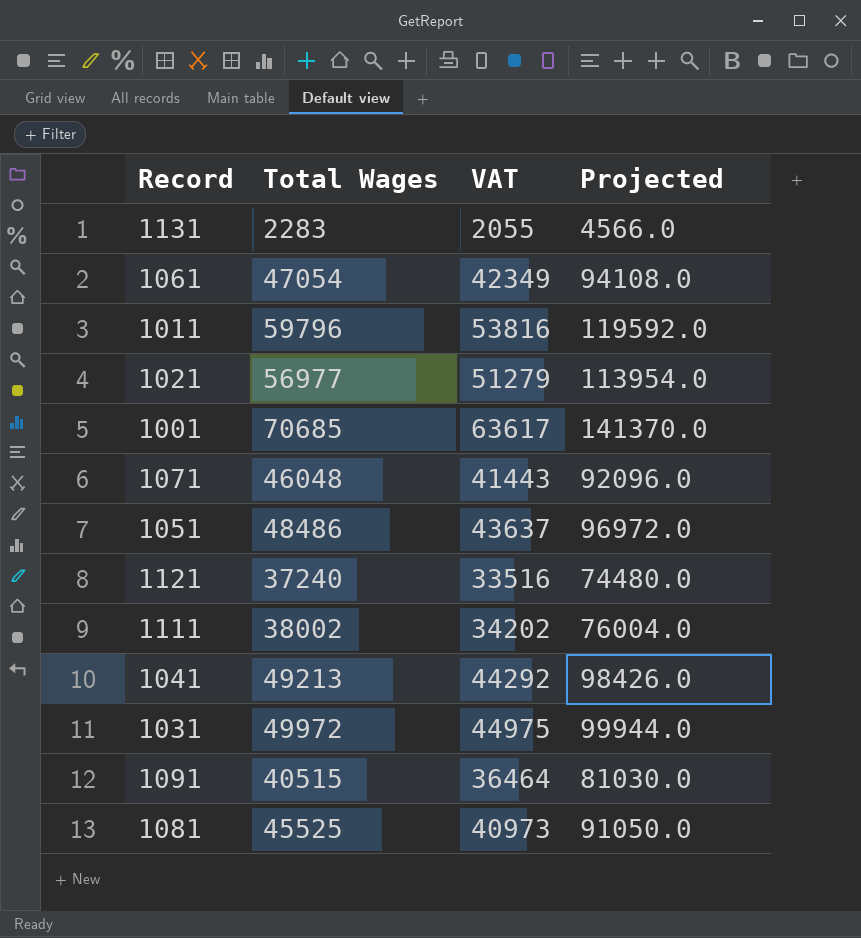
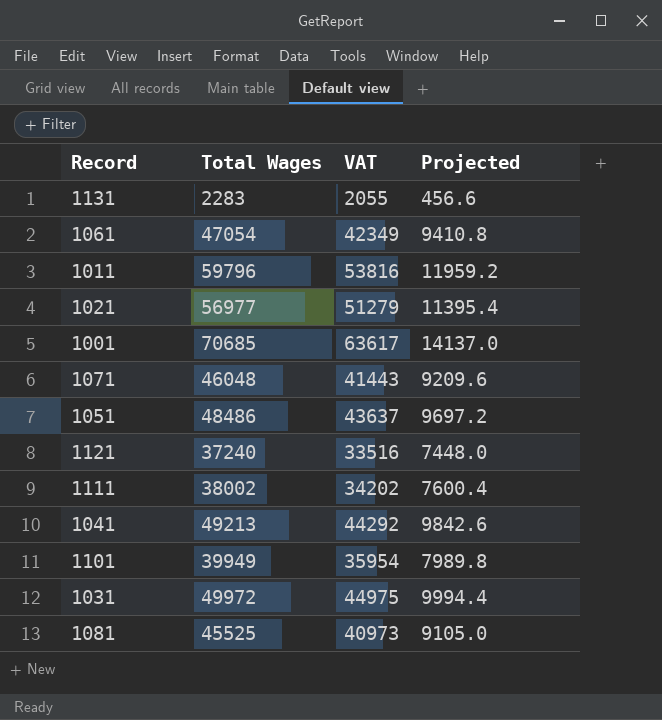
column Projected | formula: [Total Wages] * 2 -> [Total Wages] * 0.2
row 1091: 40515 | 36464 | 81030.0 -> none
row 1101: none -> 39949 | 35954 | 7989.8

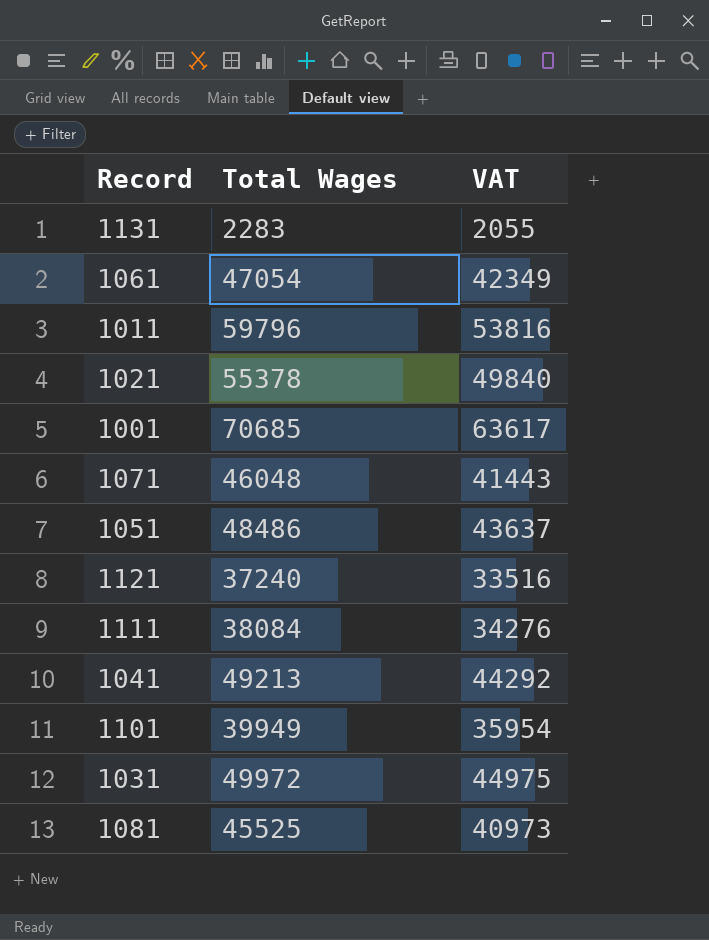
column Projected | formula: [Total Wages] * 0.2 -> none
1021 | Total Wages: 56977 -> 55378
1021 | VAT: 51279 -> 49840
1111 | Total Wages: 38002 -> 38084
1111 | VAT: 34202 -> 34276

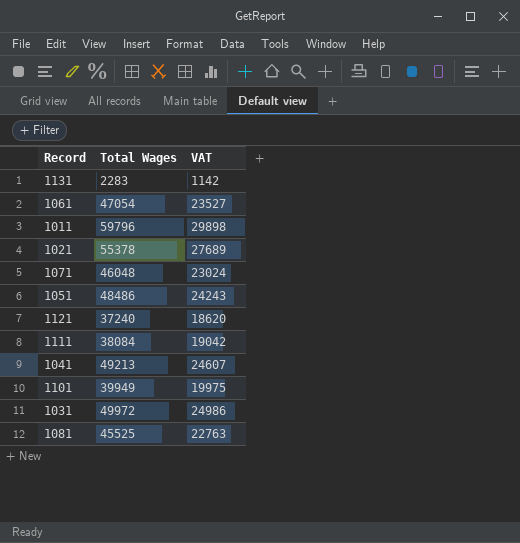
column VAT | formula: [Total Wages] * 0.9 -> [Total Wages] * 0.5
row 1001: 70685 | 63617 -> none

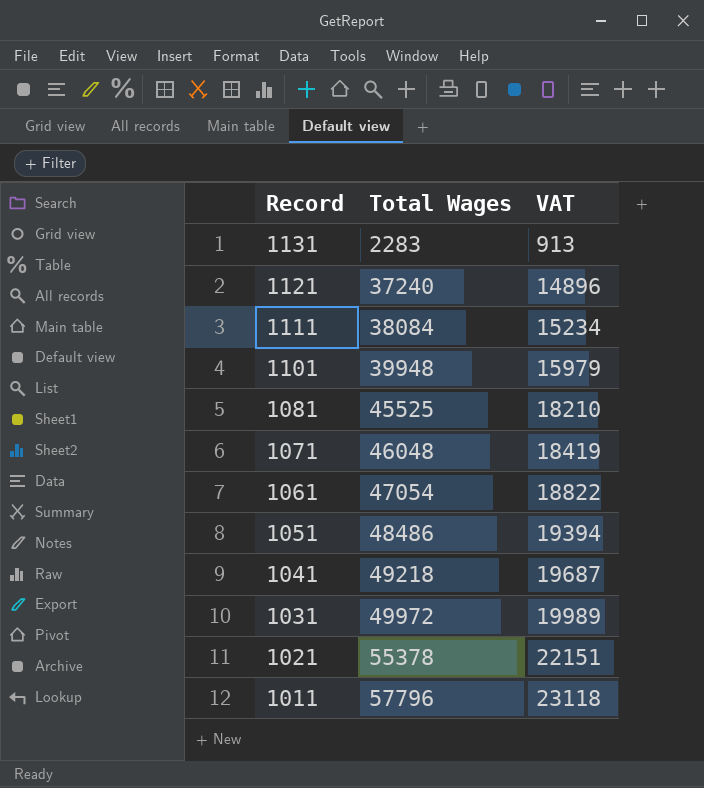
row order: none -> Record descending
column VAT | formula: [Total Wages] * 0.5 -> [Total Wages] * 0.4
1101 | Total Wages: 39949 -> 39948
1041 | Total Wages: 49213 -> 49218
1011 | Total Wages: 59796 -> 57796

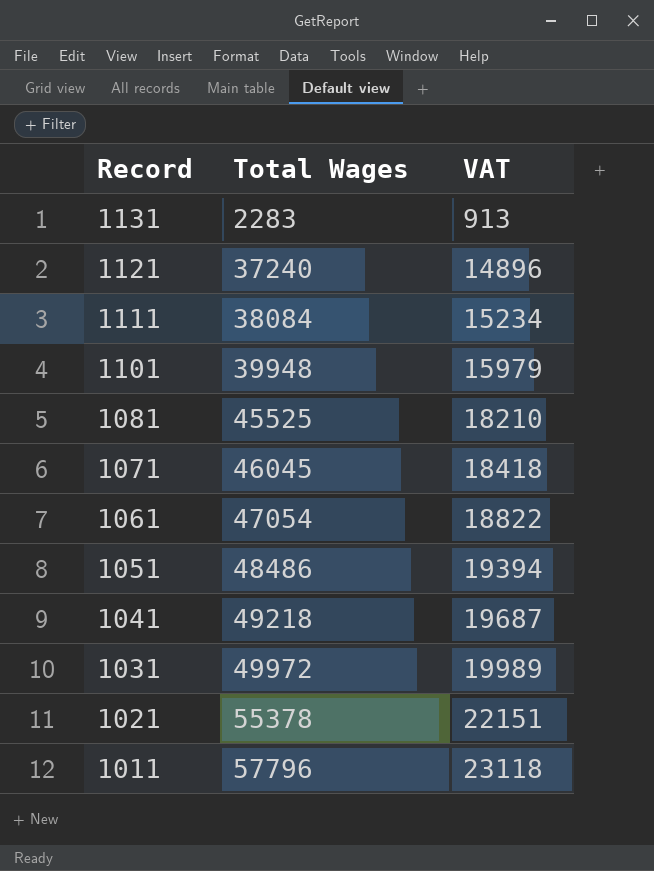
1071 | Total Wages: 46048 -> 46045
1071 | VAT: 18419 -> 18418

